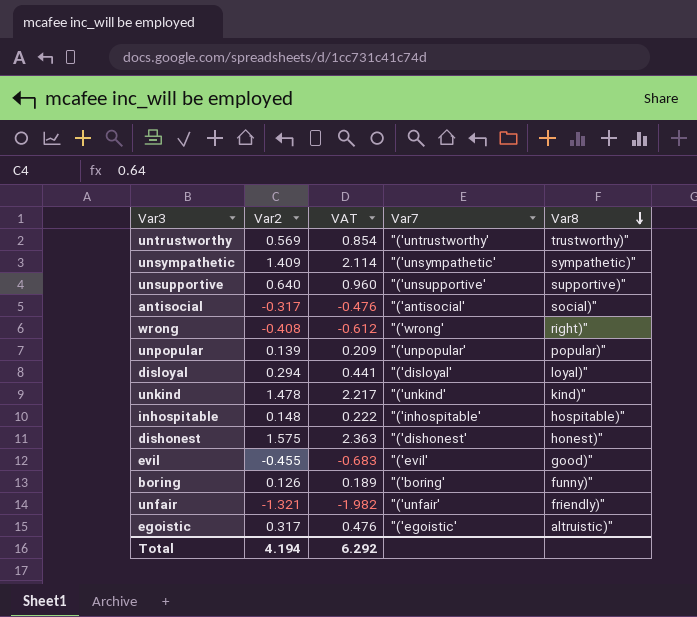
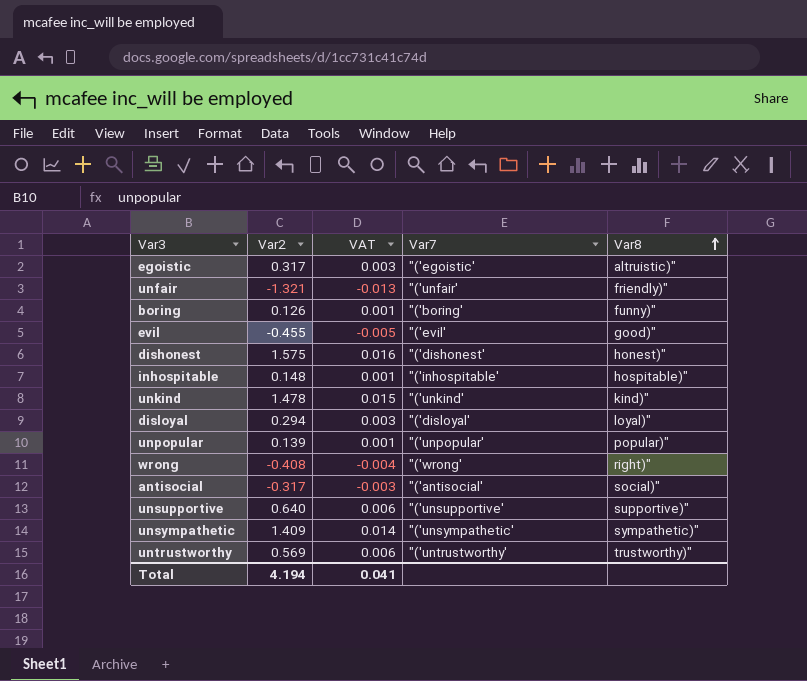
row order: Var8 descending -> Var8 ascending
column VAT | formula: [Var2] * 1.5 -> [Var2] * 0.01
Total | VAT: 6.292 -> 0.041

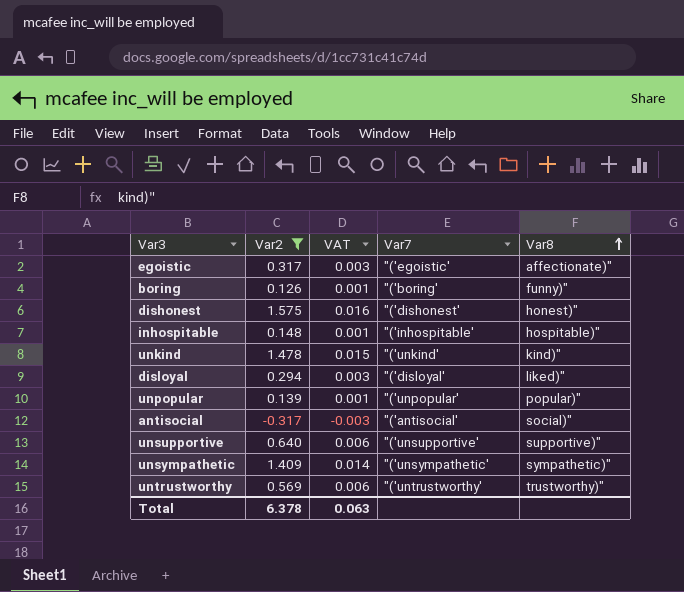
filter: none -> Var2 >= -0.317
egoistic | Var8: altruistic)" -> affectionate)"
disloyal | Var8: loyal)" -> liked)"
Total | Var2: 4.194 -> 6.378
Total | VAT: 0.041 -> 0.063

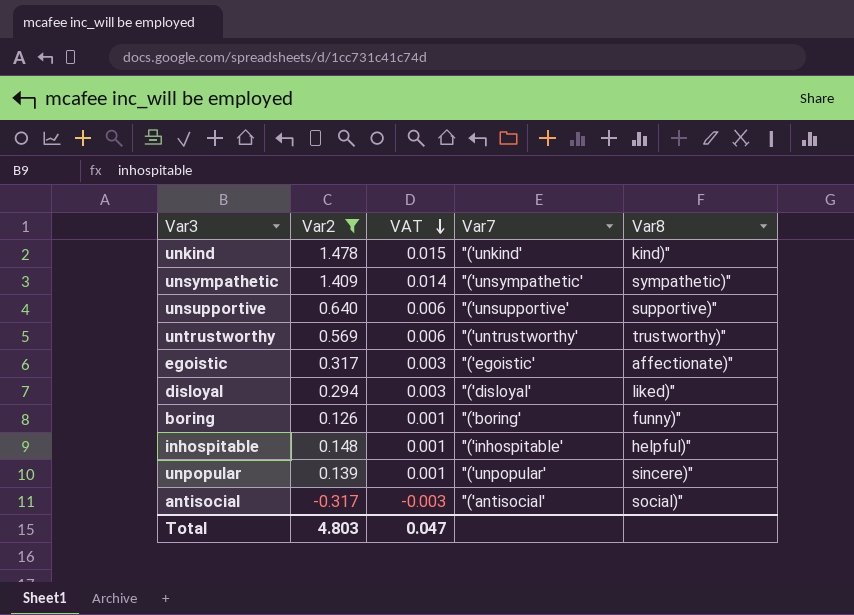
row order: Var8 ascending -> VAT descending
row dishonest: 1.575 | 0.016 | "('dishonest' | honest)" -> none
inhospitable | Var8: hospitable)" -> helpful)"
unpopular | Var8: popular)" -> sincere)"
Total | Var2: 6.378 -> 4.803
Total | VAT: 0.063 -> 0.047

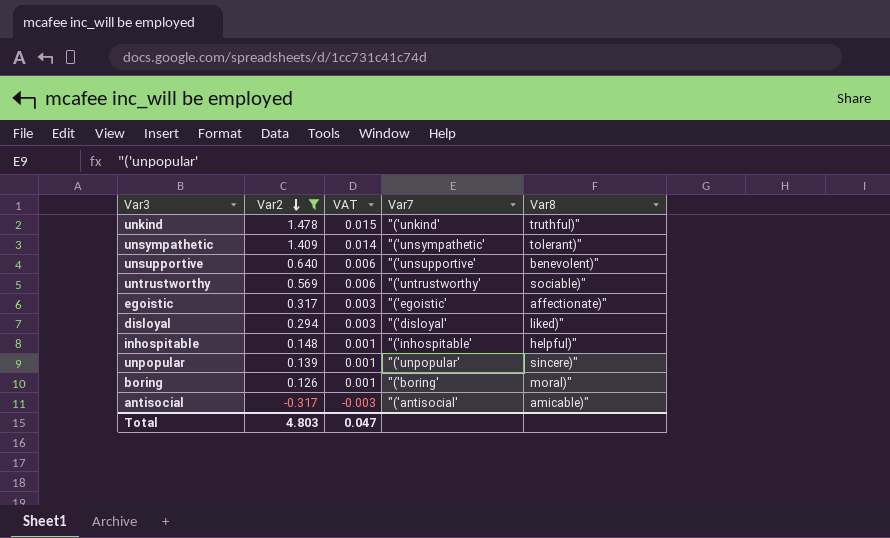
row order: VAT descending -> Var2 descending
unkind | Var8: kind)" -> truthful)"
unsympathetic | Var8: sympathetic)" -> tolerant)"
unsupportive | Var8: supportive)" -> benevolent)"
untrustworthy | Var8: trustworthy)" -> sociable)"
boring | Var8: funny)" -> moral)"
antisocial | Var8: social)" -> amicable)"

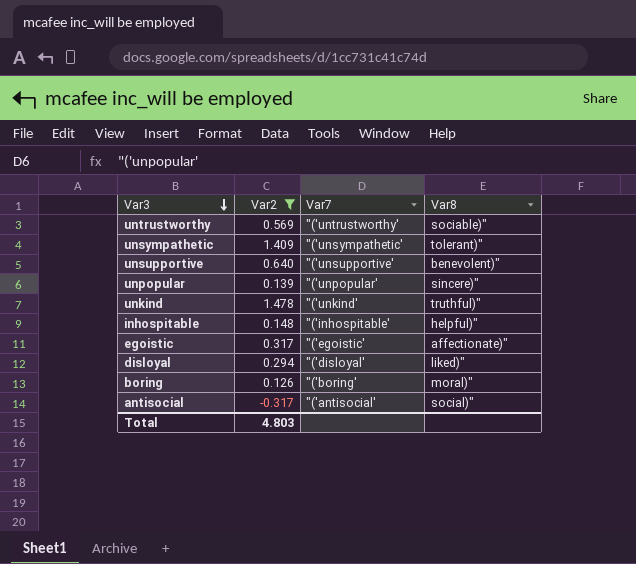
row order: Var2 descending -> Var3 descending
column VAT | formula: [Var2] * 0.01 -> none
antisocial | Var8: amicable)" -> social)"

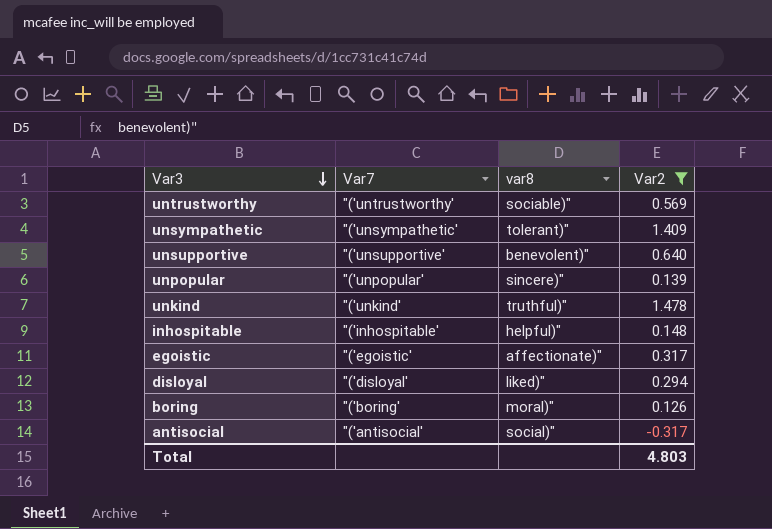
column name: Var8 -> var8
column Var2 | position: 2 -> 4

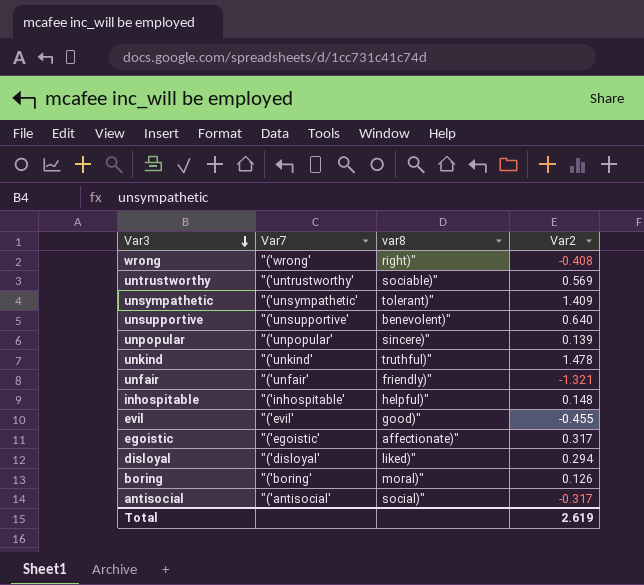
filter: Var2 >= -0.317 -> none
Total | Var2: 4.803 -> 2.619

